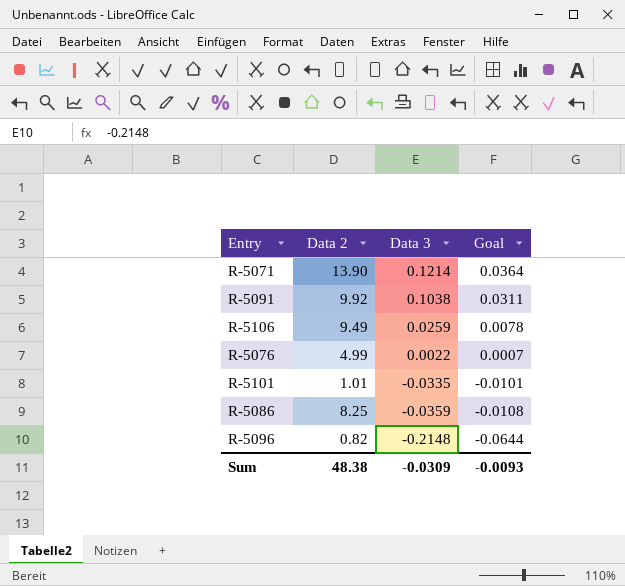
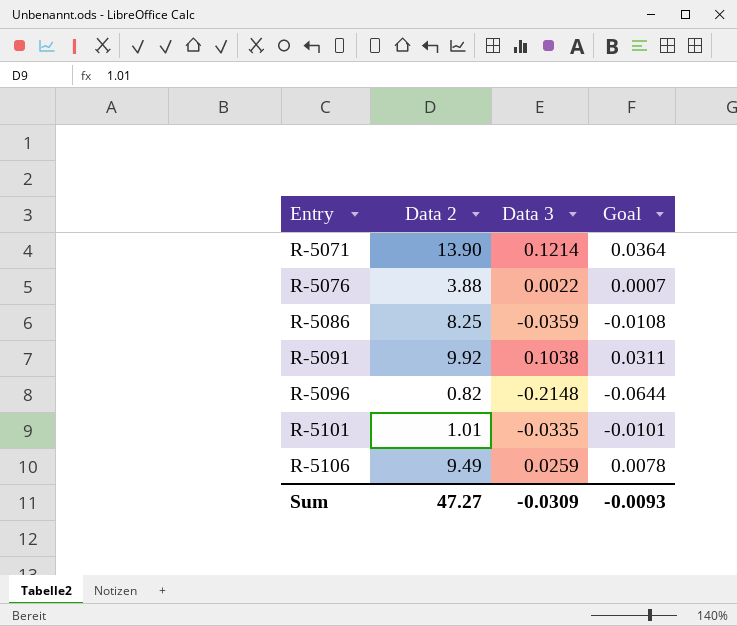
row order: Data 3 descending -> Entry ascending
R-5076 | Data 2: 4.99 -> 3.88
Sum | Data 2: 48.38 -> 47.27

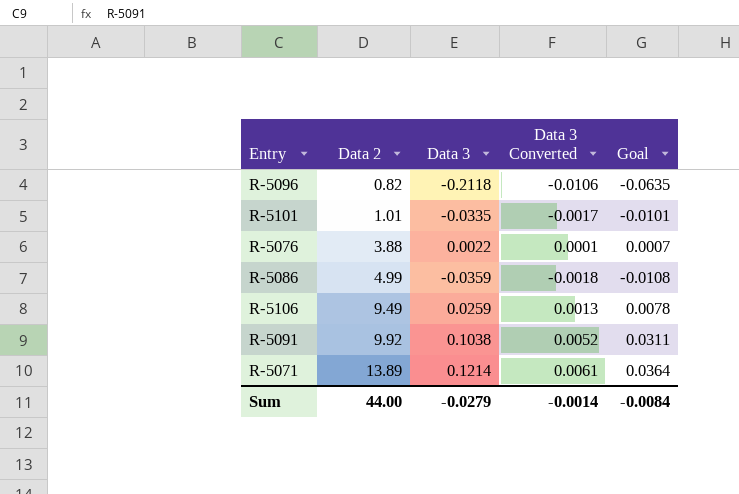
row order: Entry ascending -> Data 2 ascending
column Data 3 Converted | formula: none -> [Data 3] * 0.05
R-5096 | Data 3: -0.2148 -> -0.2118
R-5096 | Goal: -0.0644 -> -0.0635
R-5086 | Data 2: 8.25 -> 4.99
R-5071 | Data 2: 13.90 -> 13.89
Sum | Data 2: 47.27 -> 44.00
Sum | Data 3: -0.0309 -> -0.0279
Sum | Goal: -0.0093 -> -0.0084

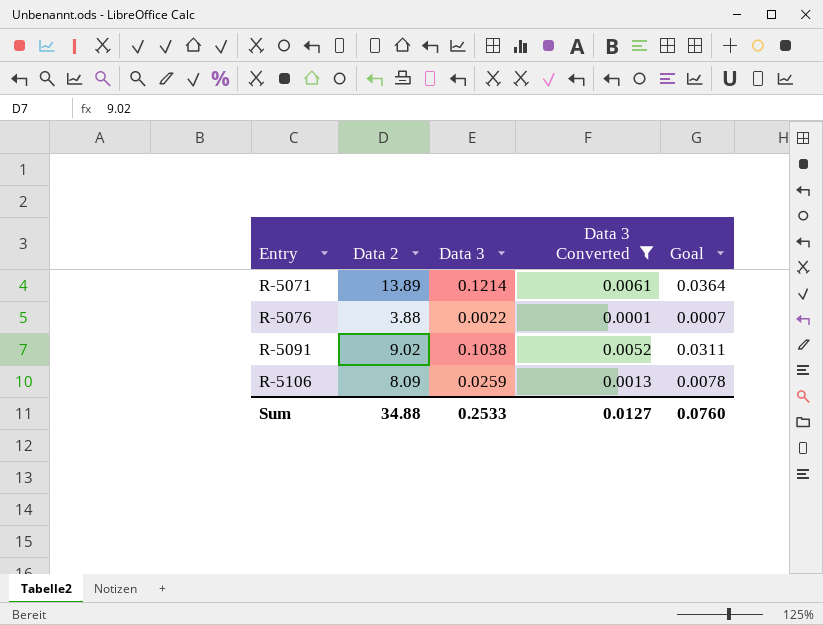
filter: none -> Data 3 Converted >= 0.0001
row order: Data 2 ascending -> Entry ascending
R-5091 | Data 2: 9.92 -> 9.02
R-5106 | Data 2: 9.49 -> 8.09
Sum | Data 2: 44.00 -> 34.88
Sum | Data 3: -0.0279 -> 0.2533
Sum | Data 3 Converted: -0.0014 -> 0.0127
Sum | Goal: -0.0084 -> 0.0760

